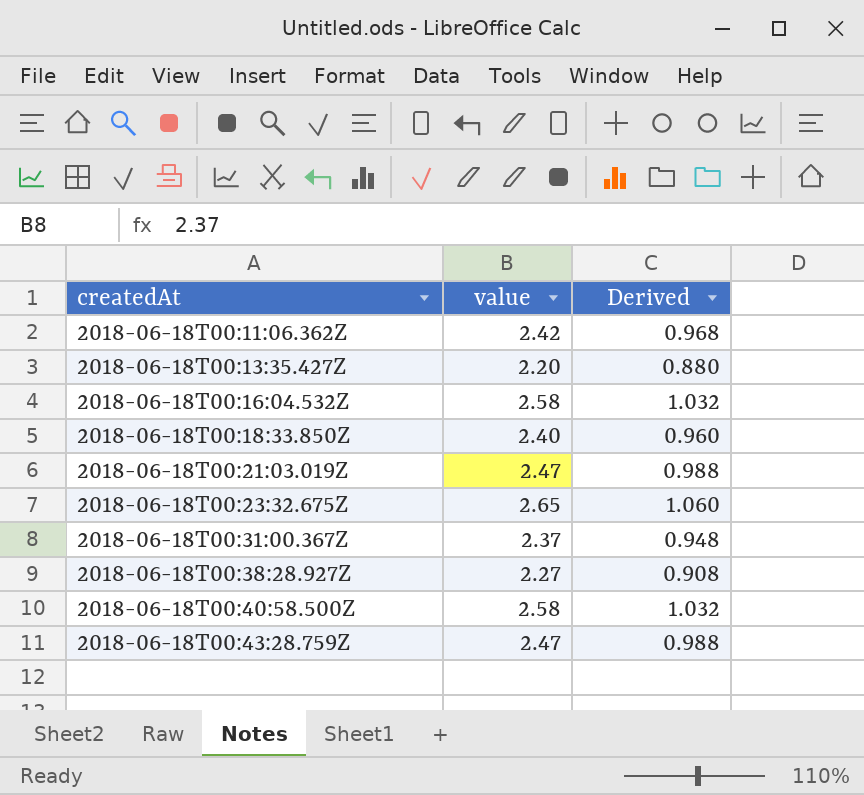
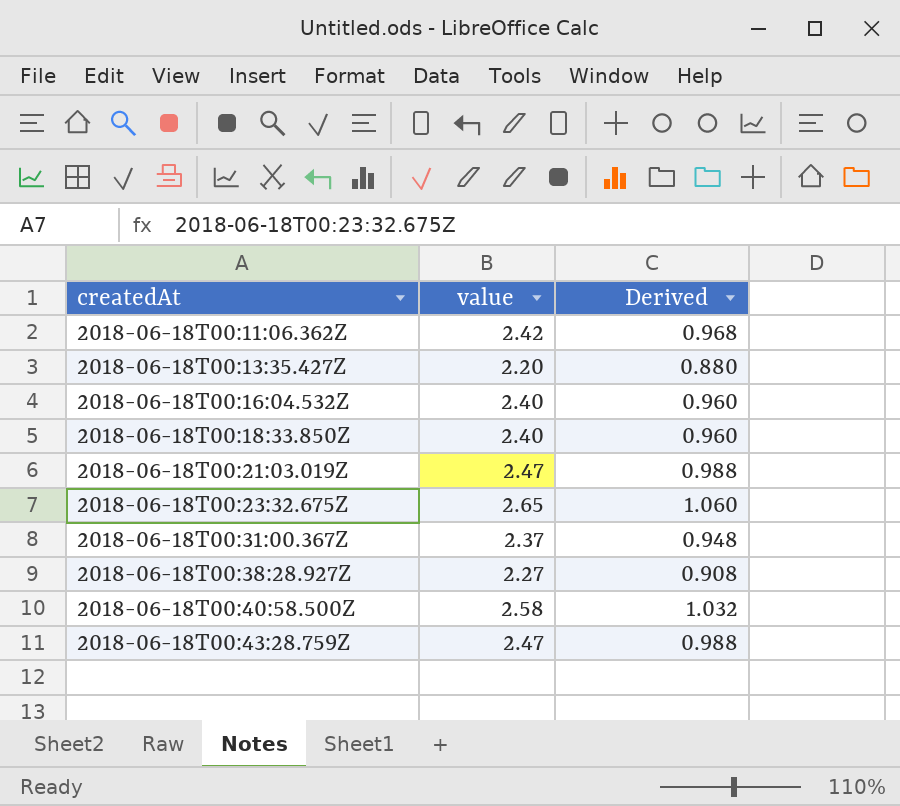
2018-06-18T00:16:04.532Z | value: 2.58 -> 2.40
2018-06-18T00:16:04.532Z | Derived: 1.032 -> 0.960

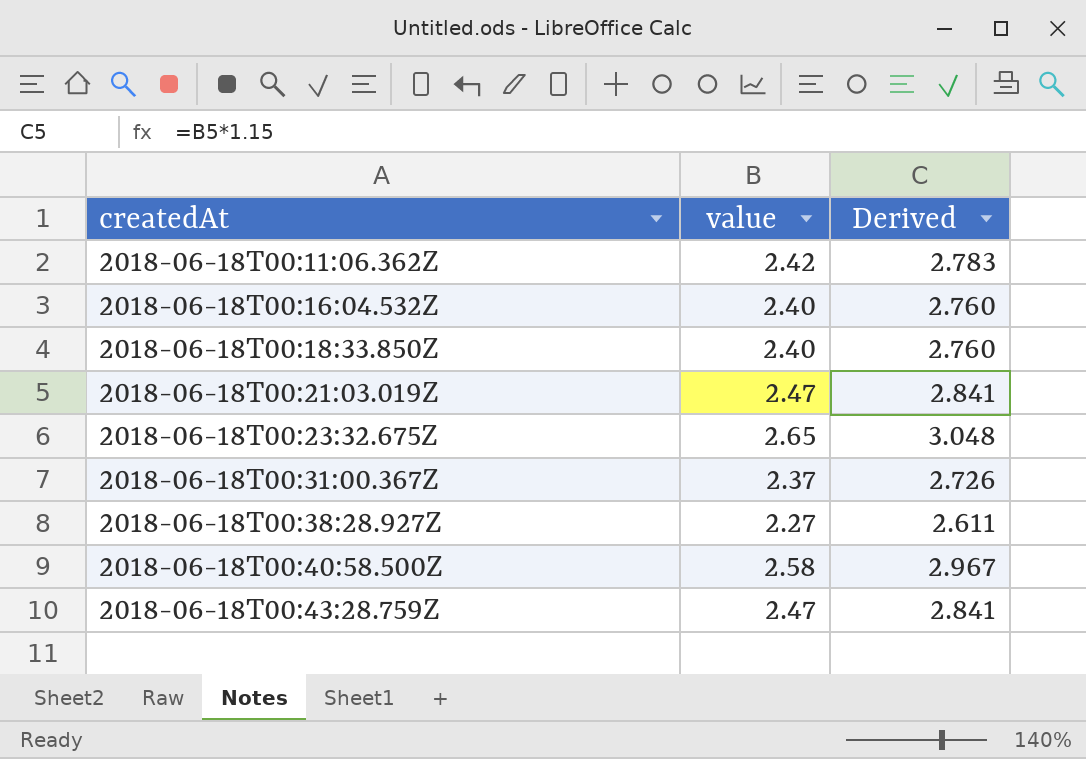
column Derived | formula: [value] * 0.4 -> [value] * 1.15
row 2018-06-18T00:13:35.427Z: 2.20 | 0.880 -> none

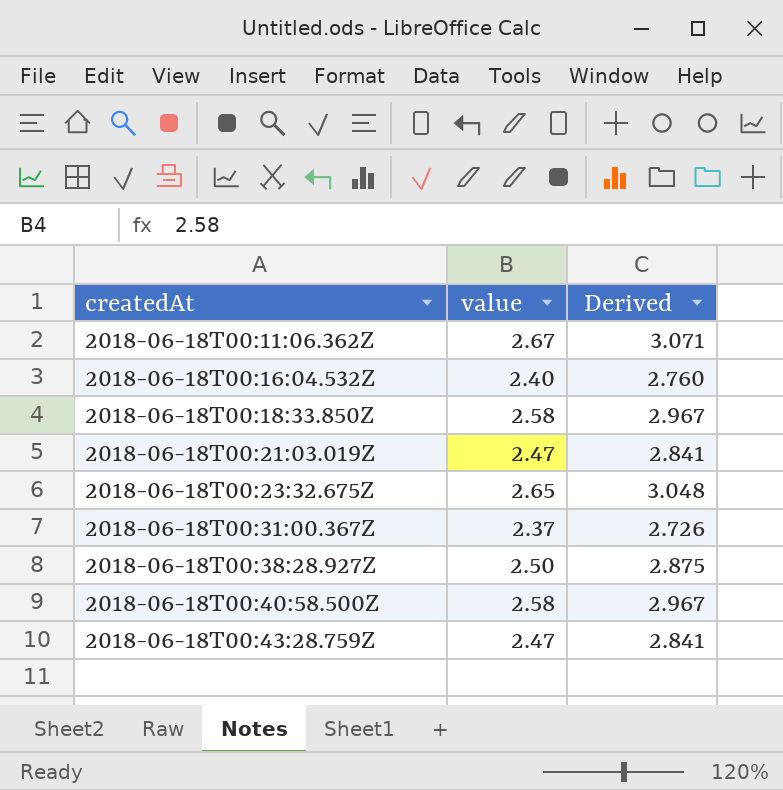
2018-06-18T00:11:06.362Z | value: 2.42 -> 2.67
2018-06-18T00:11:06.362Z | Derived: 2.783 -> 3.071
2018-06-18T00:18:33.850Z | value: 2.40 -> 2.58
2018-06-18T00:18:33.850Z | Derived: 2.760 -> 2.967
2018-06-18T00:38:28.927Z | value: 2.27 -> 2.50
2018-06-18T00:38:28.927Z | Derived: 2.611 -> 2.875

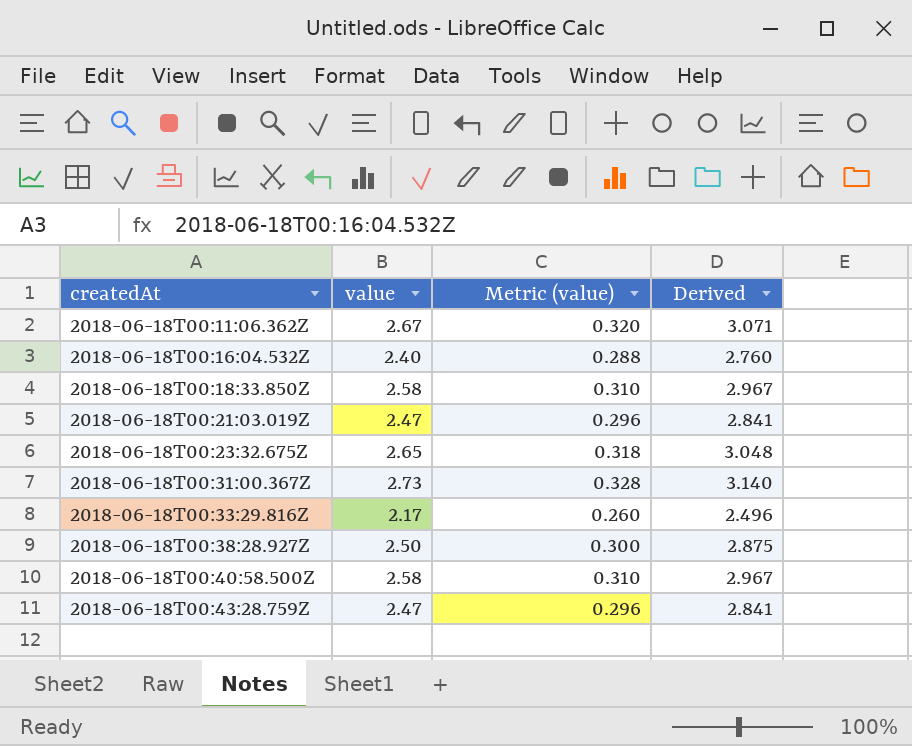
column Metric (value) | formula: none -> [value] * 0.12
2018-06-18T00:31:00.367Z | value: 2.37 -> 2.73
2018-06-18T00:31:00.367Z | Derived: 2.726 -> 3.140
row 2018-06-18T00:33:29.816Z: none -> 2.17 | 0.260 | 2.496

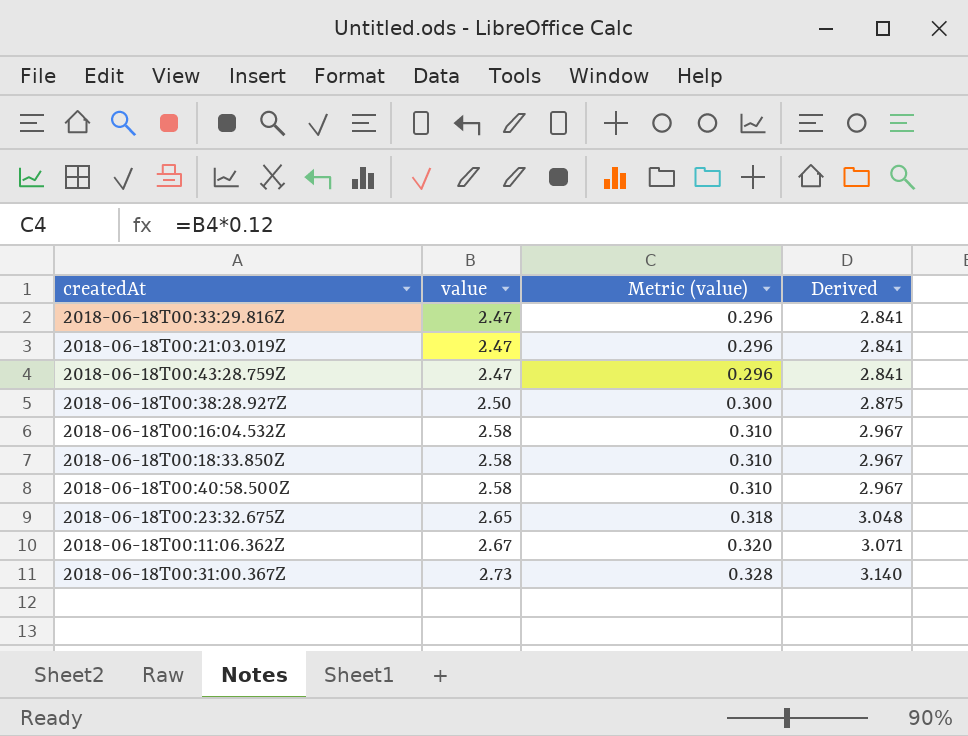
row order: createdAt ascending -> value ascending
2018-06-18T00:33:29.816Z | value: 2.17 -> 2.47
2018-06-18T00:33:29.816Z | Metric (value): 0.260 -> 0.296
2018-06-18T00:33:29.816Z | Derived: 2.496 -> 2.841
2018-06-18T00:16:04.532Z | value: 2.40 -> 2.58
2018-06-18T00:16:04.532Z | Metric (value): 0.288 -> 0.310
2018-06-18T00:16:04.532Z | Derived: 2.760 -> 2.967

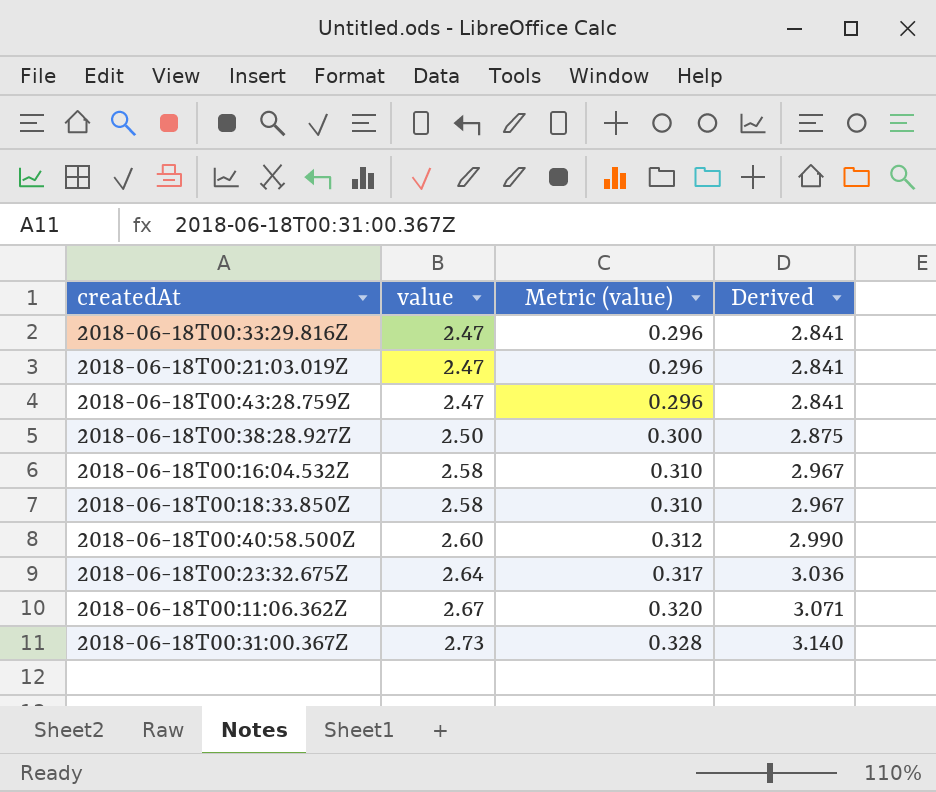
2018-06-18T00:40:58.500Z | value: 2.58 -> 2.60
2018-06-18T00:40:58.500Z | Metric (value): 0.310 -> 0.312
2018-06-18T00:40:58.500Z | Derived: 2.967 -> 2.990
2018-06-18T00:23:32.675Z | value: 2.65 -> 2.64
2018-06-18T00:23:32.675Z | Metric (value): 0.318 -> 0.317
2018-06-18T00:23:32.675Z | Derived: 3.048 -> 3.036

